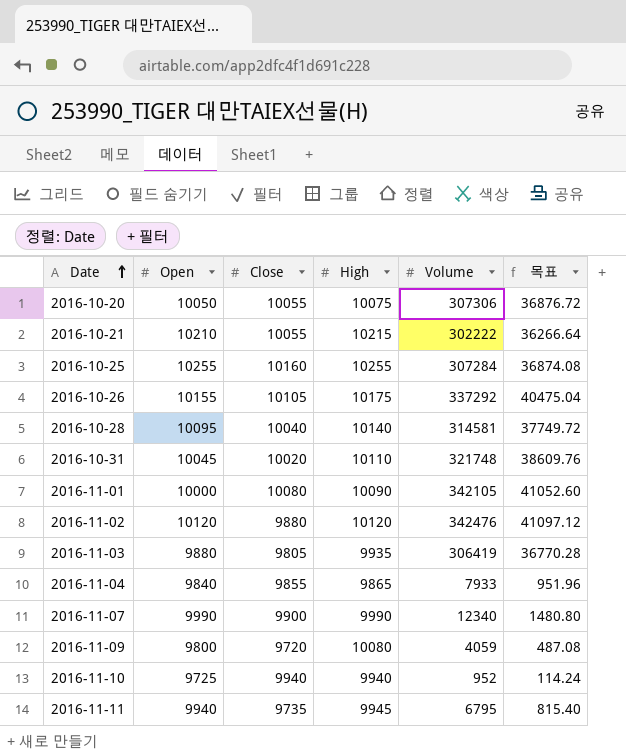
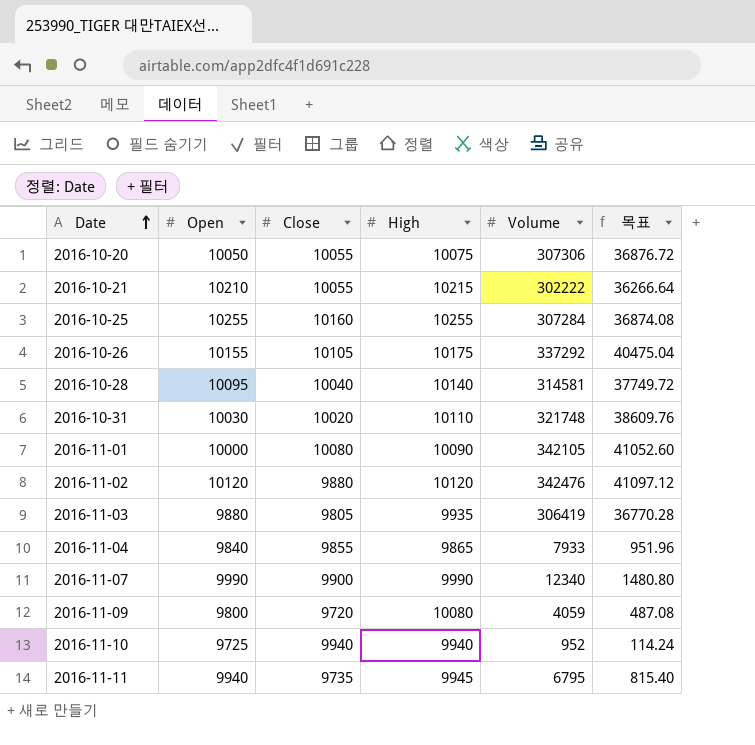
2016-10-31 | Open: 10045 -> 10030

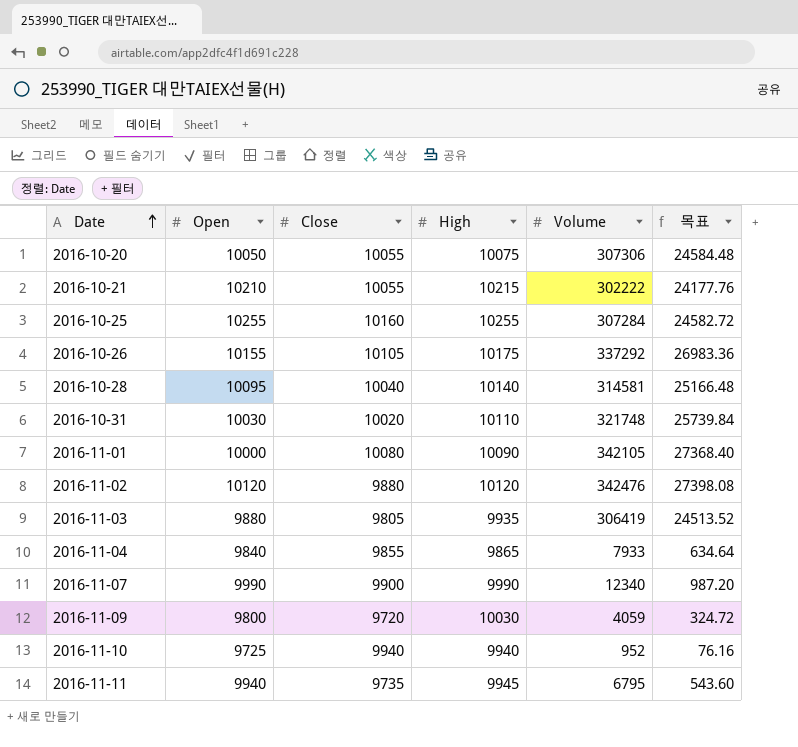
column 목표 | formula: [Volume] * 0.12 -> [Volume] * 0.08
2016-11-09 | High: 10080 -> 10030

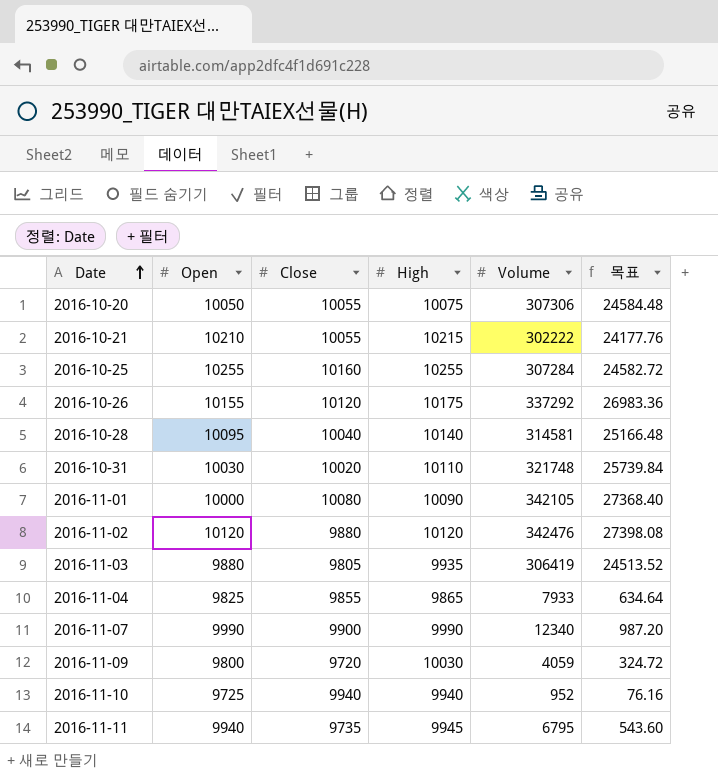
2016-10-26 | Close: 10105 -> 10120
2016-11-04 | Open: 9840 -> 9825

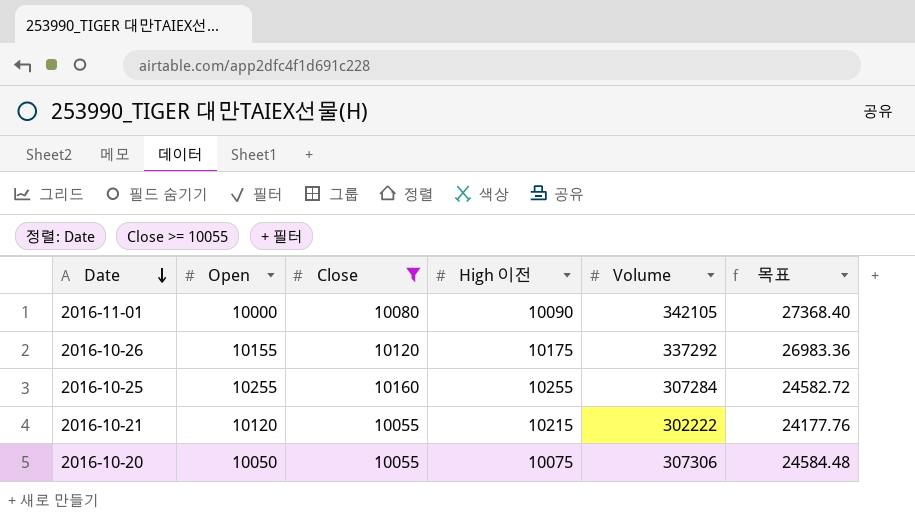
filter: none -> Close >= 10055
row order: Date ascending -> Date descending
column name: High -> High 이전
2016-10-21 | Open: 10210 -> 10120

